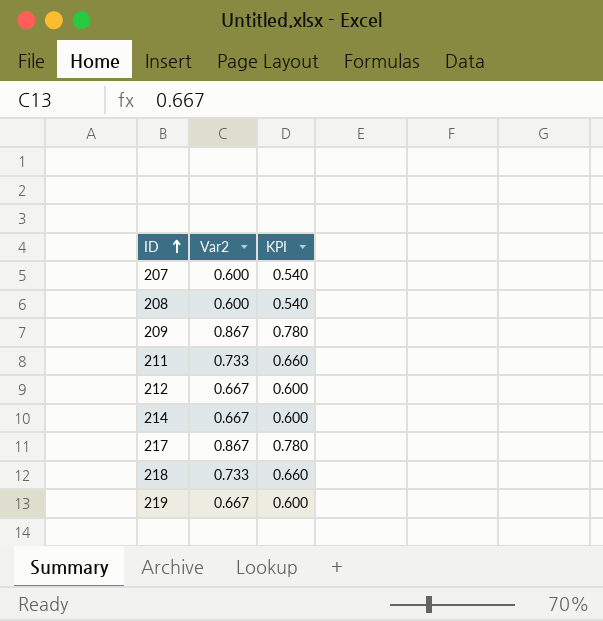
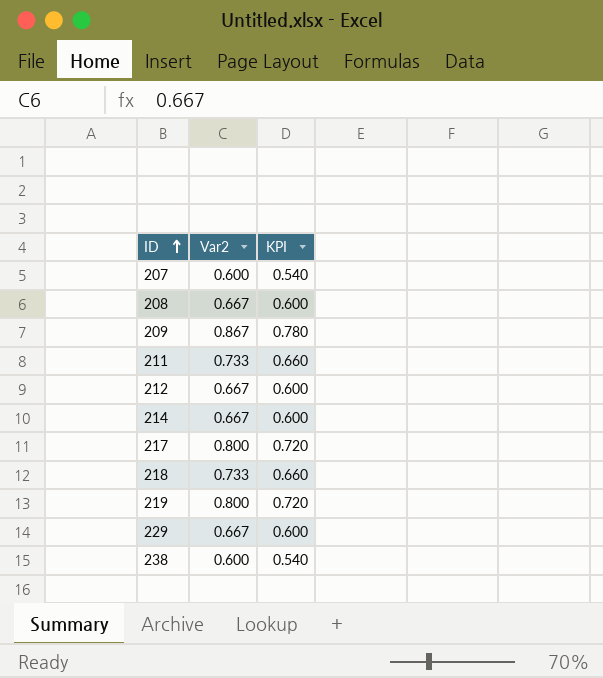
208 | Var2: 0.600 -> 0.667
208 | KPI: 0.540 -> 0.600
217 | Var2: 0.867 -> 0.800
217 | KPI: 0.780 -> 0.720
219 | Var2: 0.667 -> 0.800
219 | KPI: 0.600 -> 0.720
row 229: none -> 0.667 | 0.600
row 238: none -> 0.600 | 0.540

